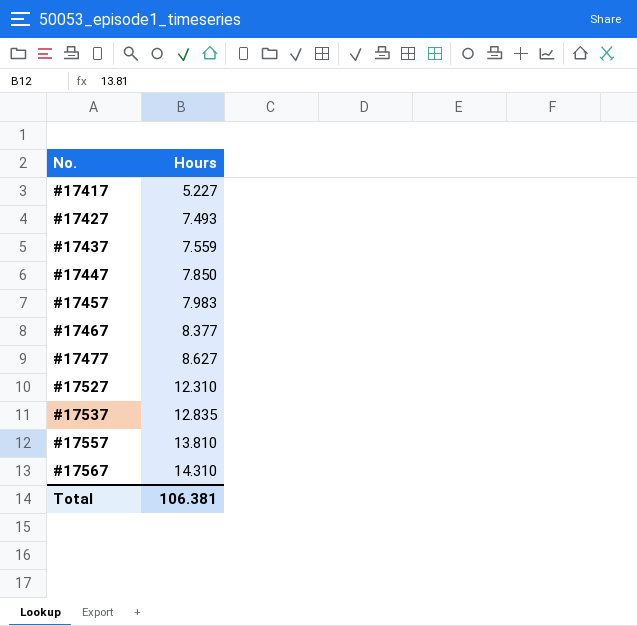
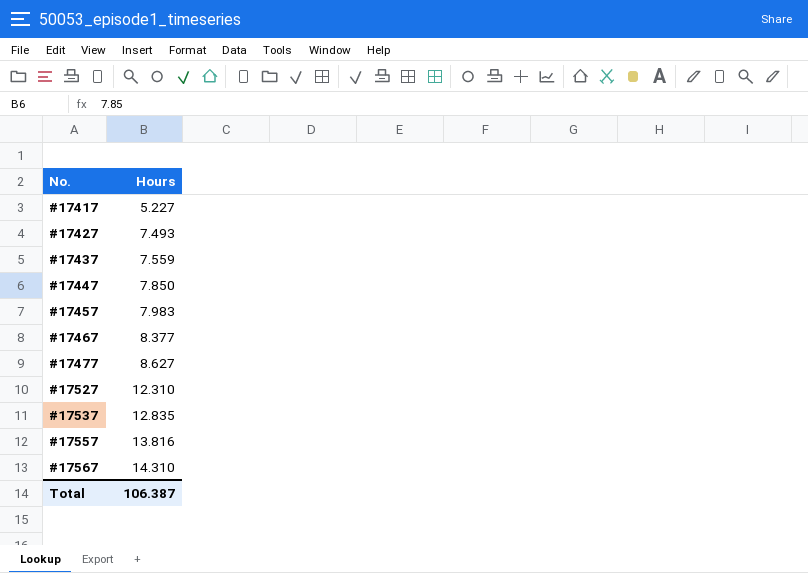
#17557 | Hours: 13.810 -> 13.816
Total | Hours: 106.381 -> 106.387

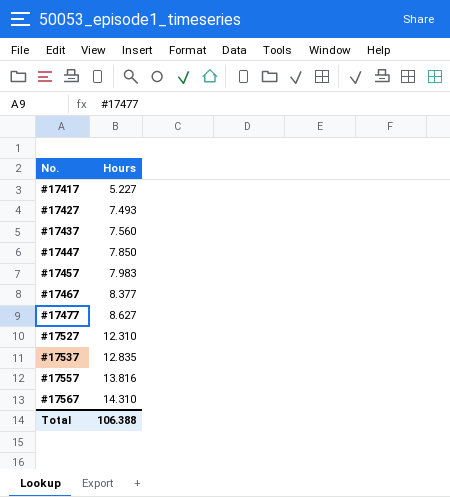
#17437 | Hours: 7.559 -> 7.560
Total | Hours: 106.387 -> 106.388

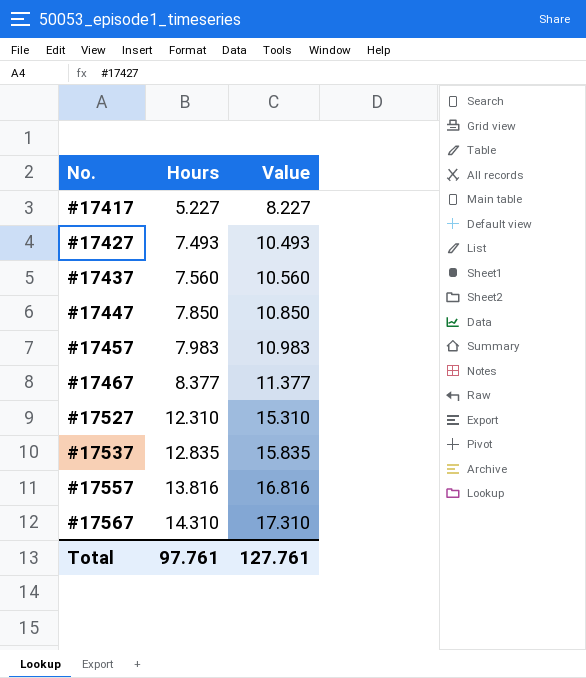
column Value | formula: none -> [Hours] + 3
row #17477: 8.627 -> none
Total | Hours: 106.388 -> 97.761

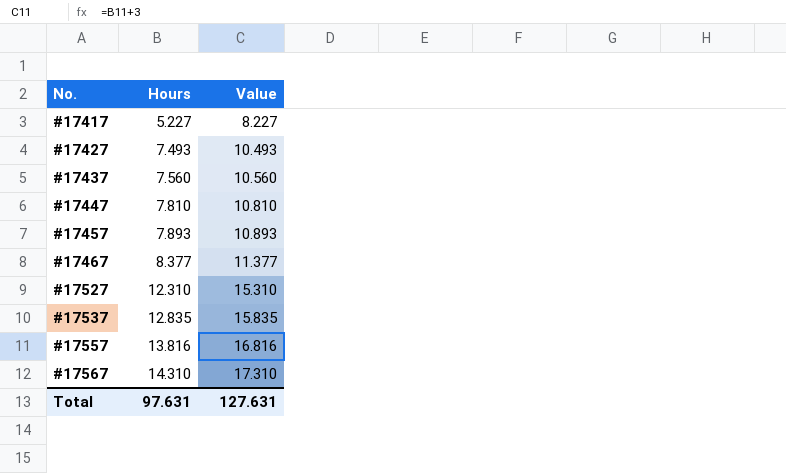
#17447 | Hours: 7.850 -> 7.810
#17447 | Value: 10.850 -> 10.810
#17457 | Hours: 7.983 -> 7.893
#17457 | Value: 10.983 -> 10.893
Total | Hours: 97.761 -> 97.631
Total | Value: 127.761 -> 127.631

